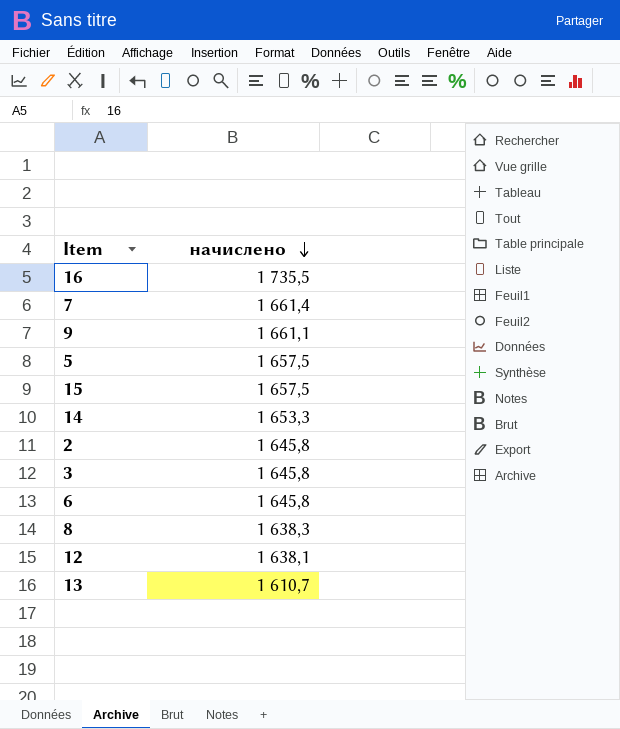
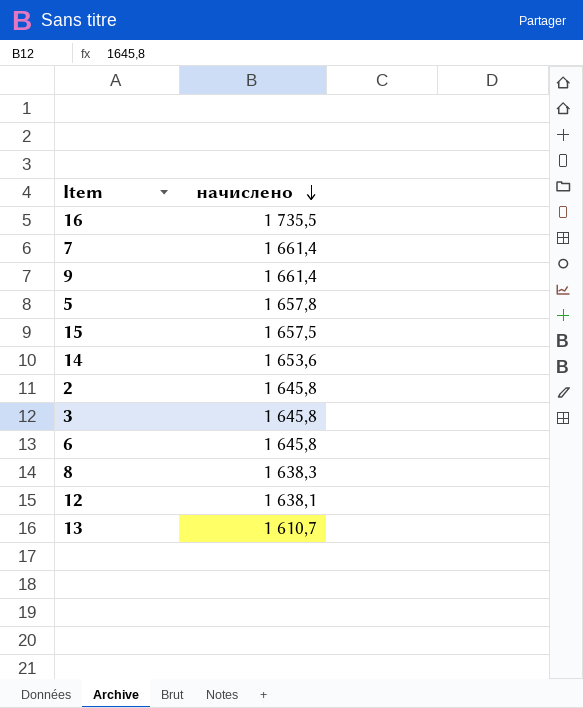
9 | начислено: 1 661,1 -> 1 661,4
5 | начислено: 1 657,5 -> 1 657,8
14 | начислено: 1 653,3 -> 1 653,6

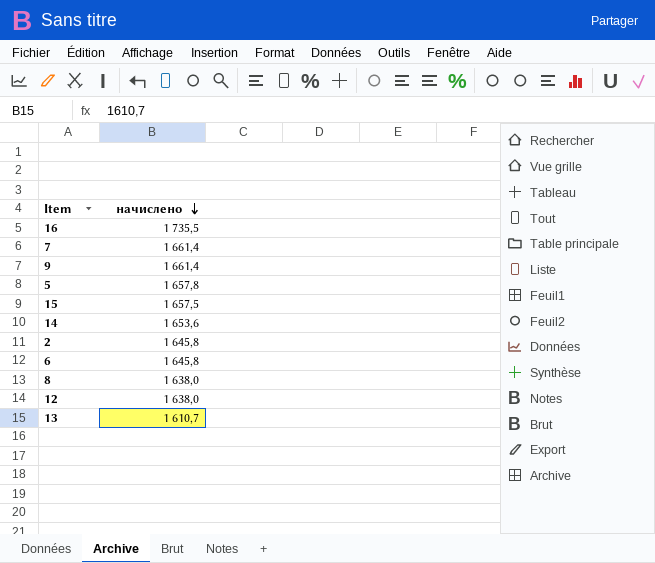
row 3: 1 645,8 -> none
8 | начислено: 1 638,3 -> 1 638,0
12 | начислено: 1 638,1 -> 1 638,0

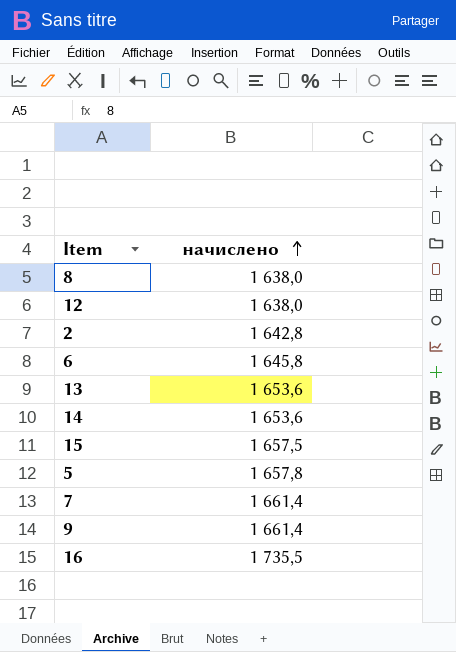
row order: начислено descending -> начислено ascending
2 | начислено: 1 645,8 -> 1 642,8
13 | начислено: 1 610,7 -> 1 653,6

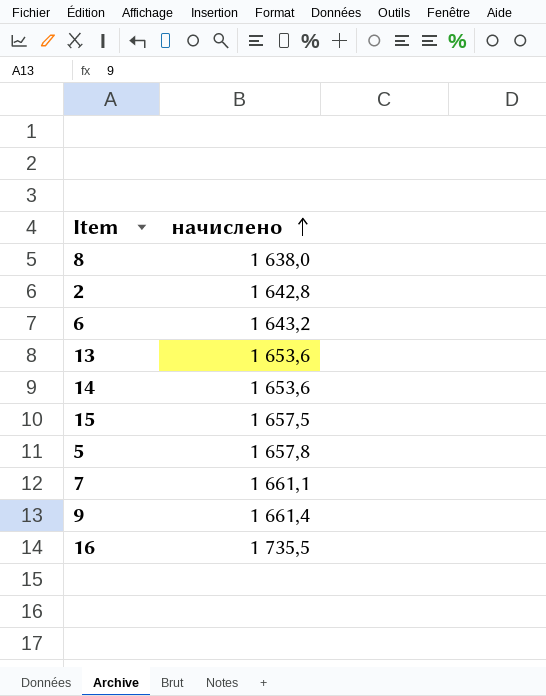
row 12: 1 638,0 -> none
6 | начислено: 1 645,8 -> 1 643,2
7 | начислено: 1 661,4 -> 1 661,1

